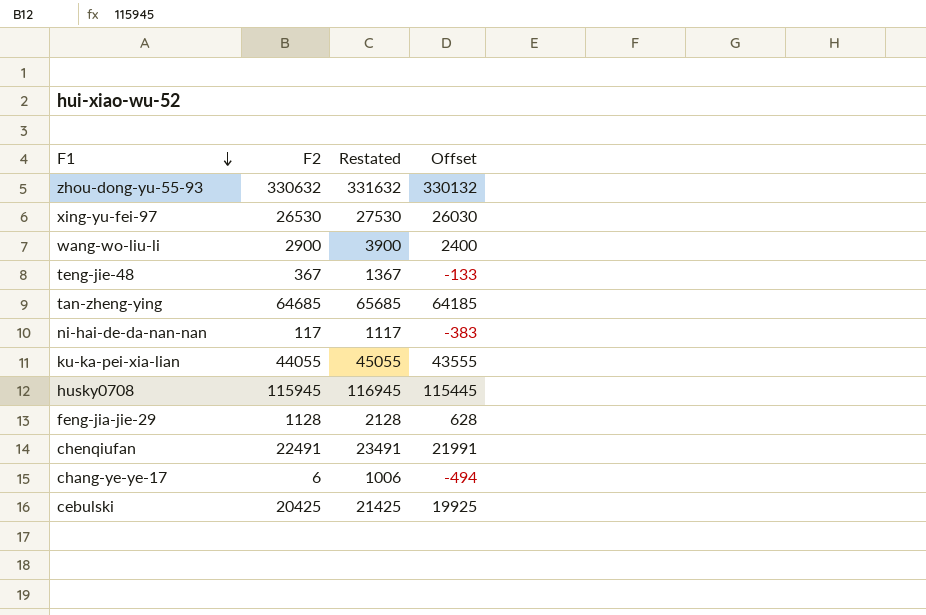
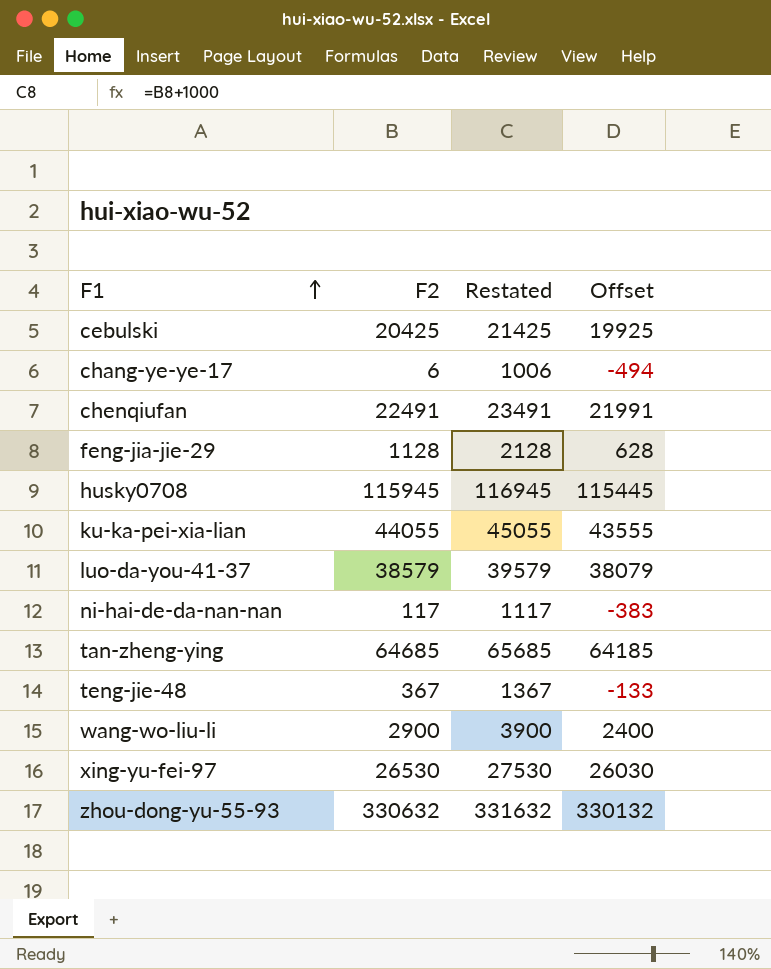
row order: F1 descending -> F1 ascending
row luo-da-you-41-37: none -> 38579 | 39579 | 38079

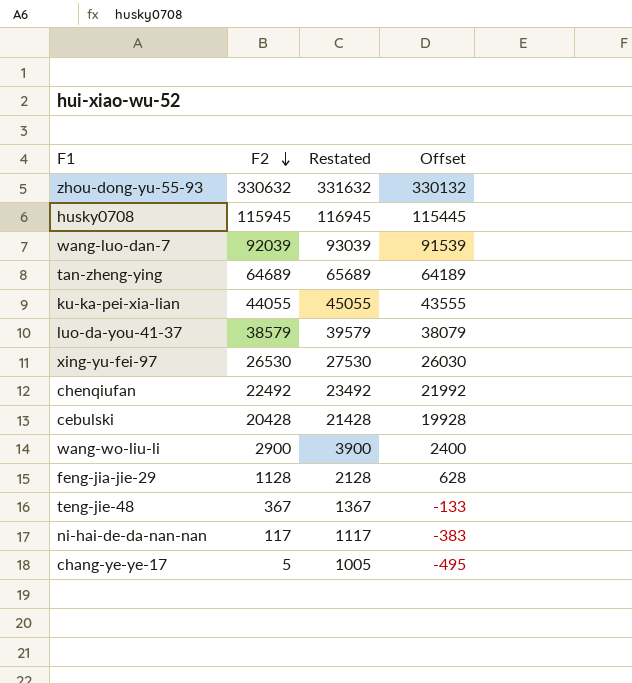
row order: F1 ascending -> F2 descending
row wang-luo-dan-7: none -> 92039 | 93039 | 91539
tan-zheng-ying | F2: 64685 -> 64689
tan-zheng-ying | Restated: 65685 -> 65689
tan-zheng-ying | Offset: 64185 -> 64189
chenqiufan | F2: 22491 -> 22492
chenqiufan | Restated: 23491 -> 23492
chenqiufan | Offset: 21991 -> 21992
cebulski | F2: 20425 -> 20428
cebulski | Restated: 21425 -> 21428
cebulski | Offset: 19925 -> 19928
chang-ye-ye-17 | F2: 6 -> 5
chang-ye-ye-17 | Restated: 1006 -> 1005
chang-ye-ye-17 | Offset: -494 -> -495

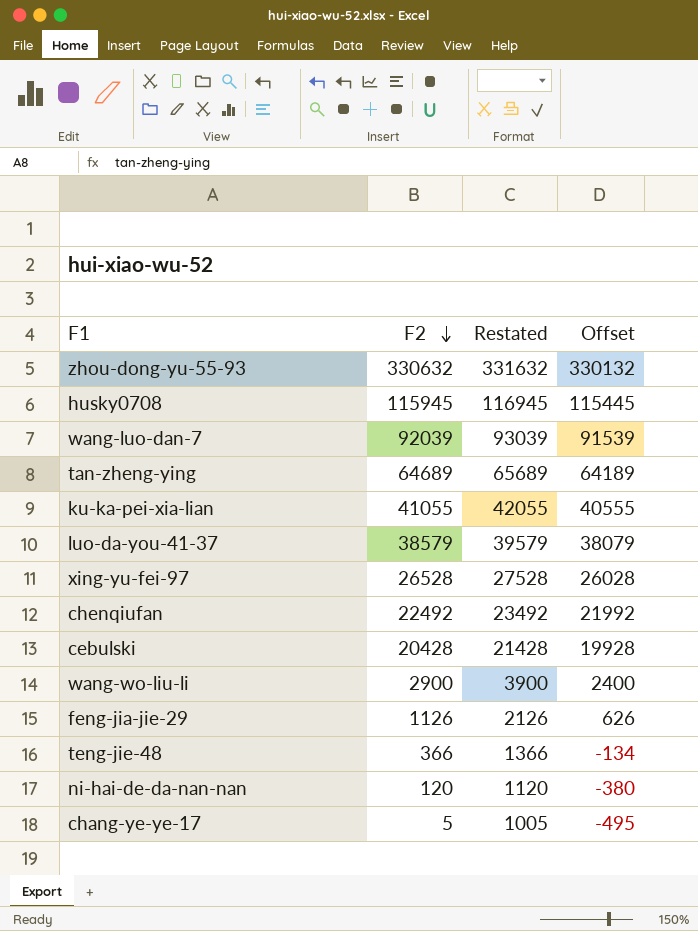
ku-ka-pei-xia-lian | F2: 44055 -> 41055
ku-ka-pei-xia-lian | Restated: 45055 -> 42055
ku-ka-pei-xia-lian | Offset: 43555 -> 40555
xing-yu-fei-97 | F2: 26530 -> 26528
xing-yu-fei-97 | Restated: 27530 -> 27528
xing-yu-fei-97 | Offset: 26030 -> 26028
feng-jia-jie-29 | F2: 1128 -> 1126
feng-jia-jie-29 | Restated: 2128 -> 2126
feng-jia-jie-29 | Offset: 628 -> 626
teng-jie-48 | F2: 367 -> 366
teng-jie-48 | Restated: 1367 -> 1366
teng-jie-48 | Offset: -133 -> -134
ni-hai-de-da-nan-nan | F2: 117 -> 120
ni-hai-de-da-nan-nan | Restated: 1117 -> 1120
ni-hai-de-da-nan-nan | Offset: -383 -> -380

